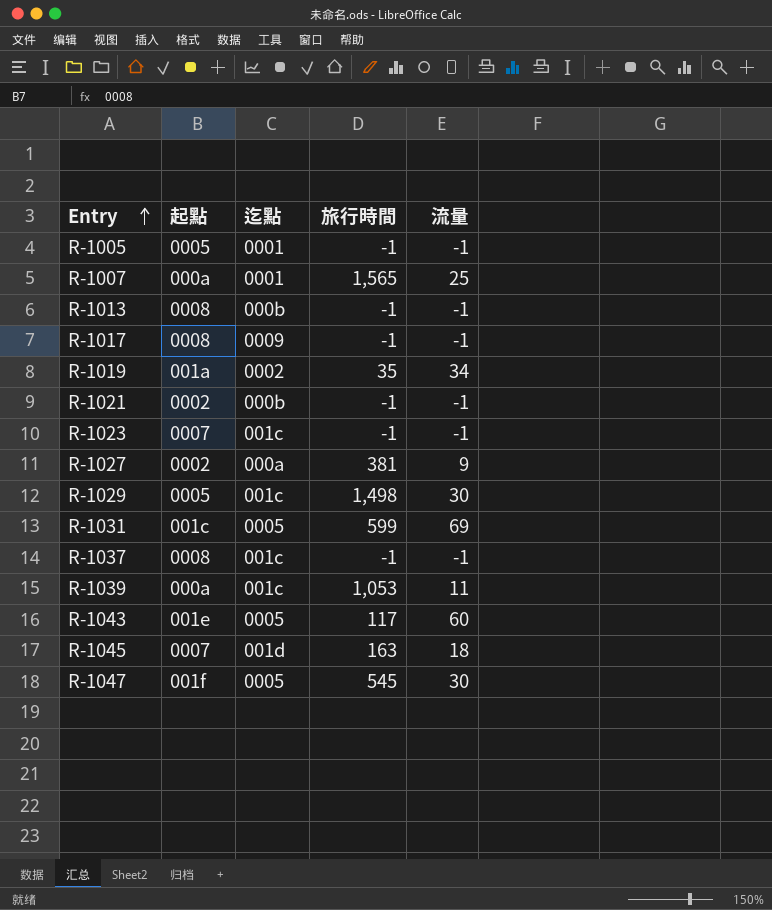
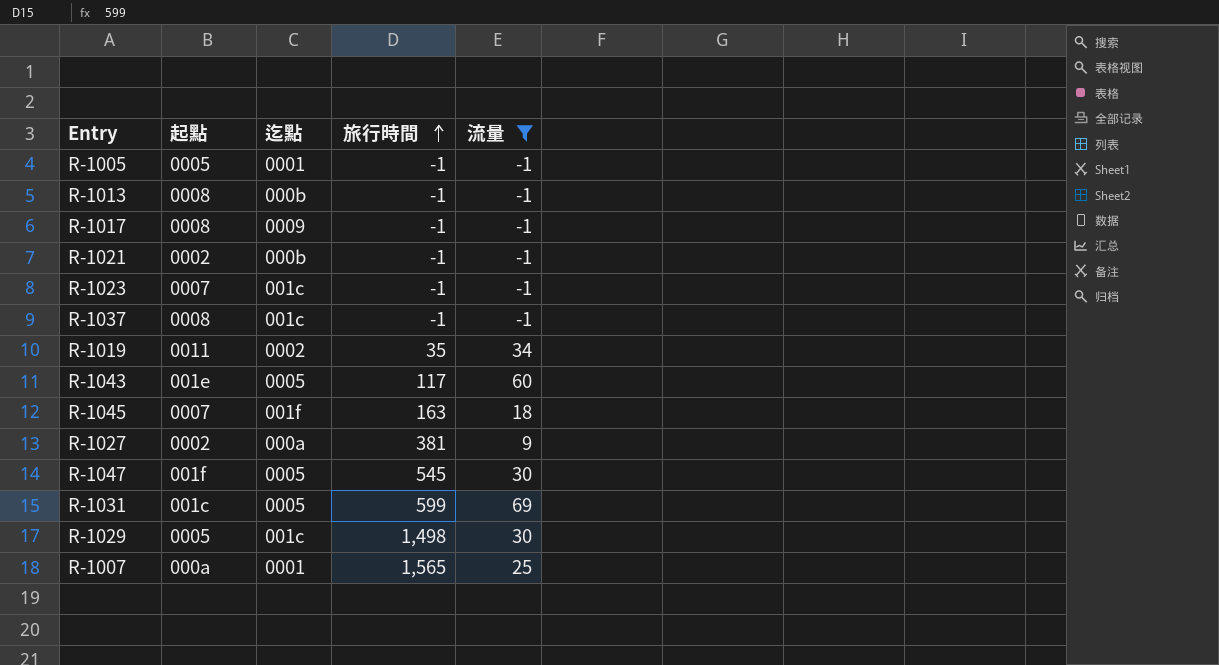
filter: none -> 流量 != 11
row order: Entry ascending -> 旅行時間 ascending
R-1019 | 起點: 001a -> 0011
R-1045 | 迄點: 001d -> 001f

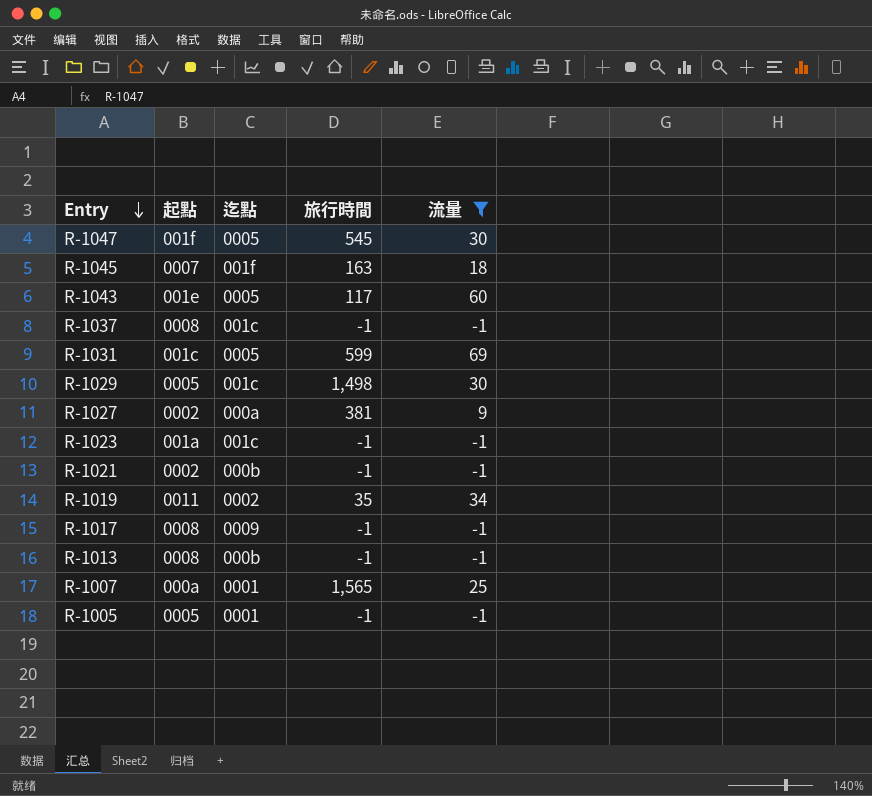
row order: 旅行時間 ascending -> Entry descending
R-1023 | 起點: 0007 -> 001a

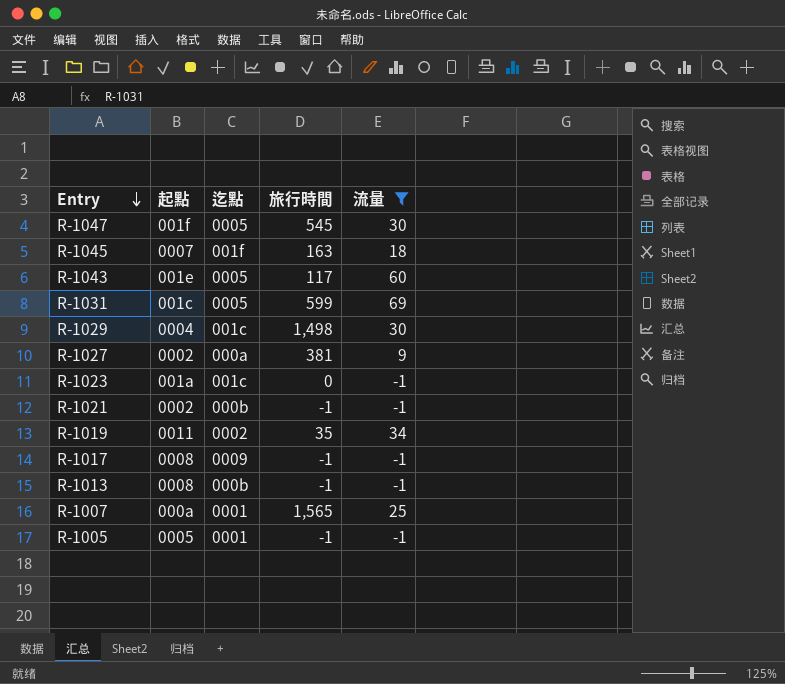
row R-1037: 0008 | 001c | -1 | -1 -> none
R-1029 | 起點: 0005 -> 0004
R-1023 | 旅行時間: -1 -> 0

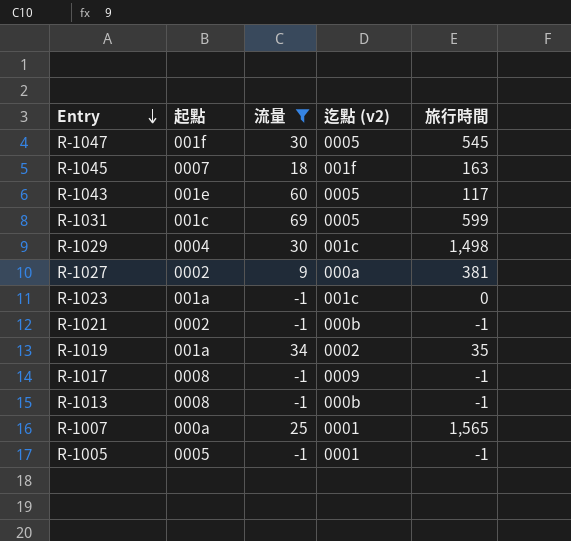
column 流量 | position: 5 -> 3
column name: 迄點 -> 迄點 (v2)
R-1019 | 起點: 0011 -> 001a

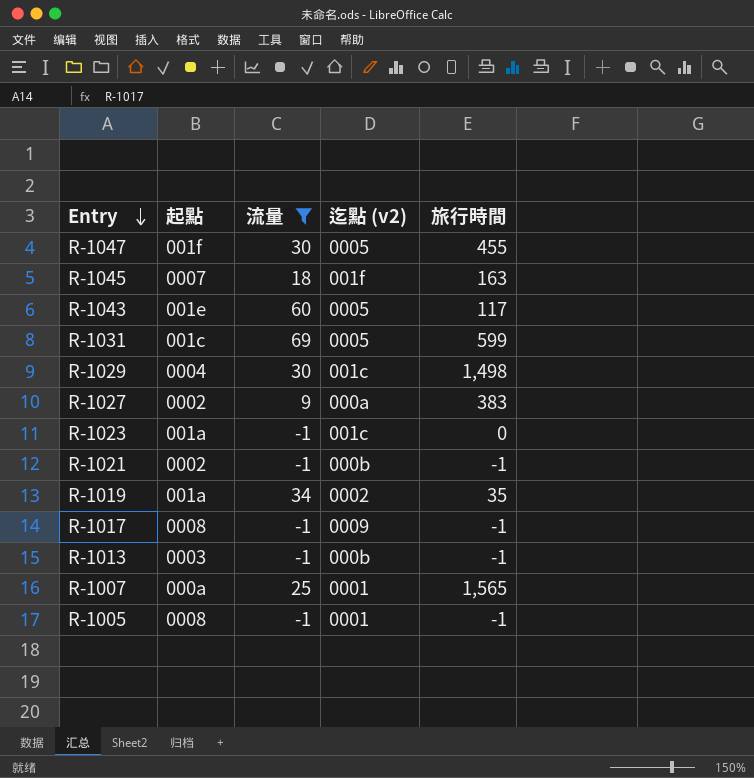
R-1047 | 旅行時間: 545 -> 455
R-1027 | 旅行時間: 381 -> 383
R-1013 | 起點: 0008 -> 0003
R-1005 | 起點: 0005 -> 0008

